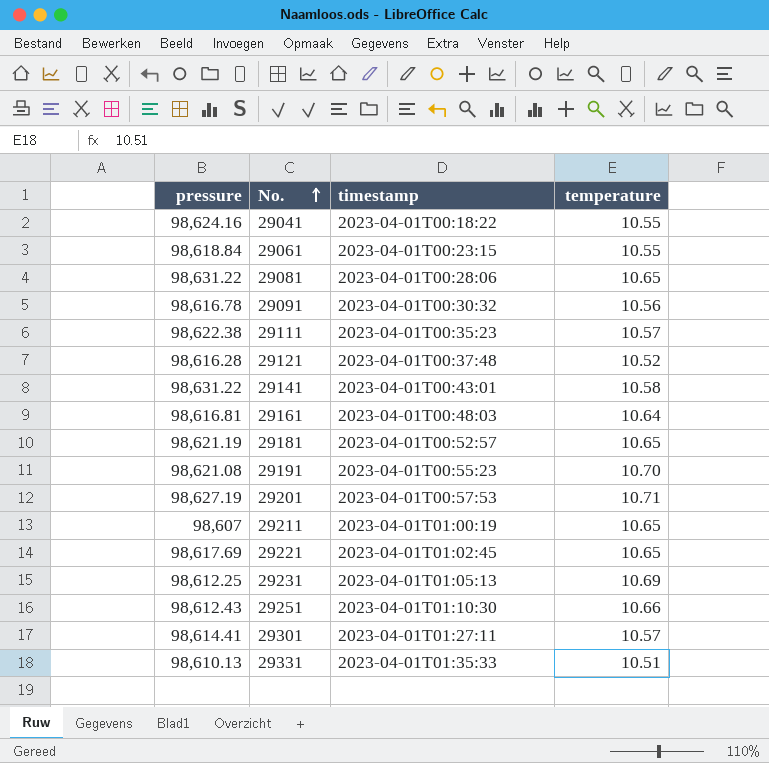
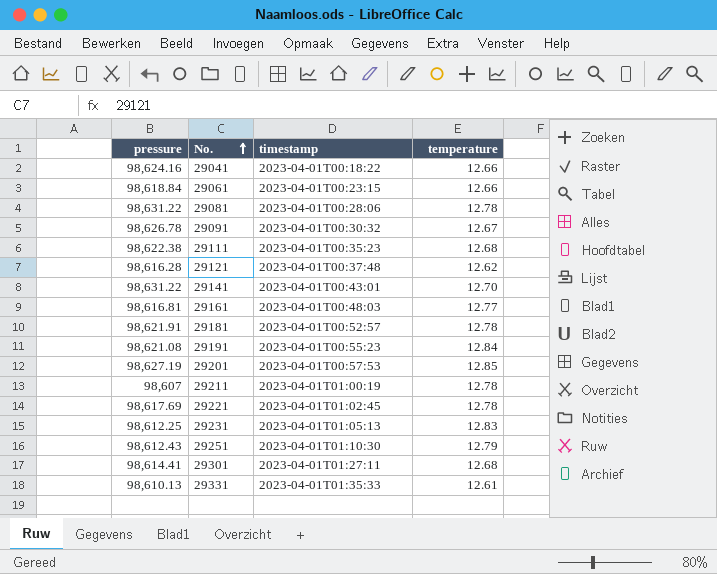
29041 | temperature: 10.55 -> 12.66
29061 | temperature: 10.55 -> 12.66
29081 | temperature: 10.65 -> 12.78
29091 | pressure: 98,616.78 -> 98,626.78
29091 | temperature: 10.56 -> 12.67
29111 | temperature: 10.57 -> 12.68
29121 | temperature: 10.52 -> 12.62
29141 | temperature: 10.58 -> 12.70
29161 | temperature: 10.64 -> 12.77
29181 | pressure: 98,621.19 -> 98,621.91
29181 | temperature: 10.65 -> 12.78
29191 | temperature: 10.70 -> 12.84
29201 | temperature: 10.71 -> 12.85
29211 | temperature: 10.65 -> 12.78
29221 | temperature: 10.65 -> 12.78
29231 | temperature: 10.69 -> 12.83
29251 | temperature: 10.66 -> 12.79
29301 | temperature: 10.57 -> 12.68
29331 | temperature: 10.51 -> 12.61

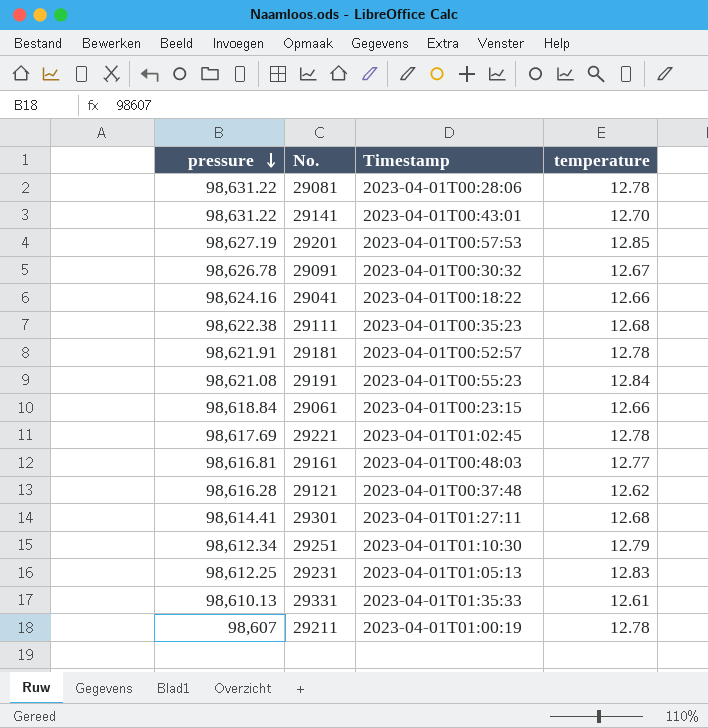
row order: No. ascending -> pressure descending
column name: timestamp -> Timestamp
29251 | pressure: 98,612.43 -> 98,612.34

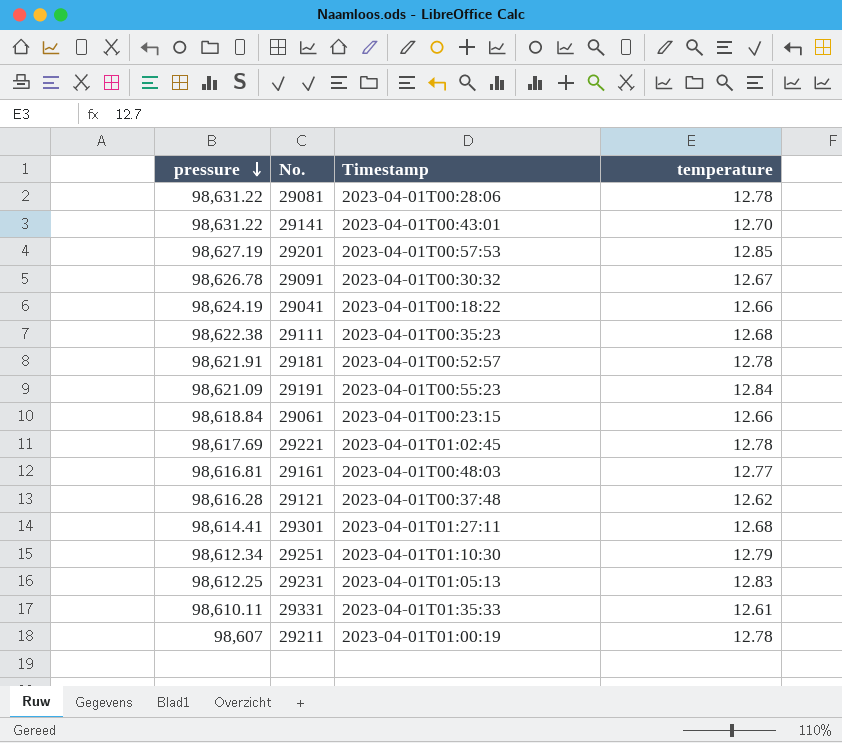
29041 | pressure: 98,624.16 -> 98,624.19
29191 | pressure: 98,621.08 -> 98,621.09
29331 | pressure: 98,610.13 -> 98,610.11

